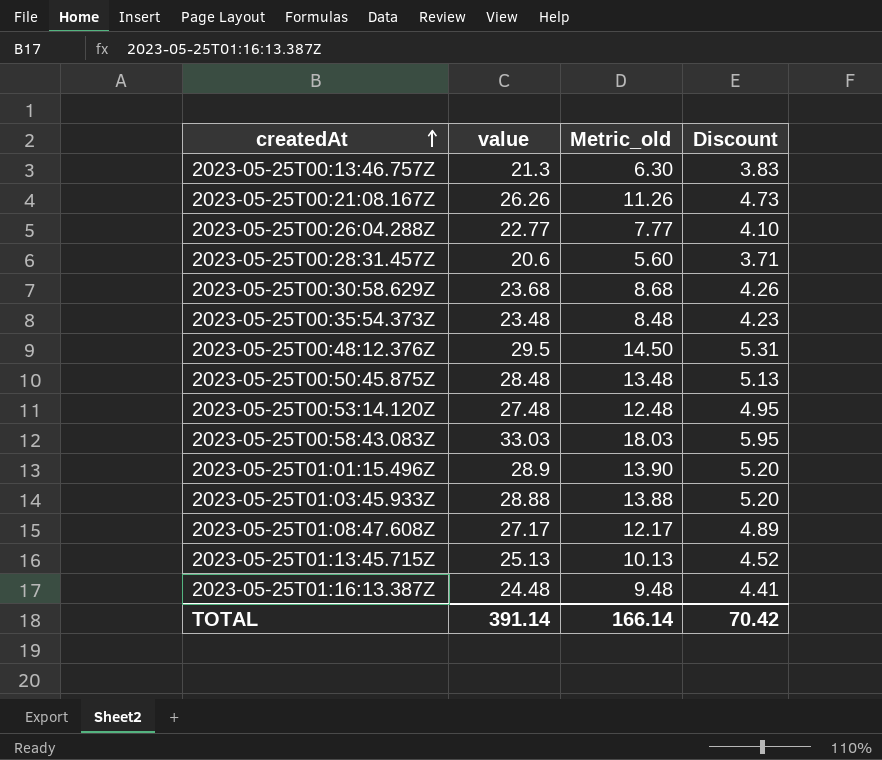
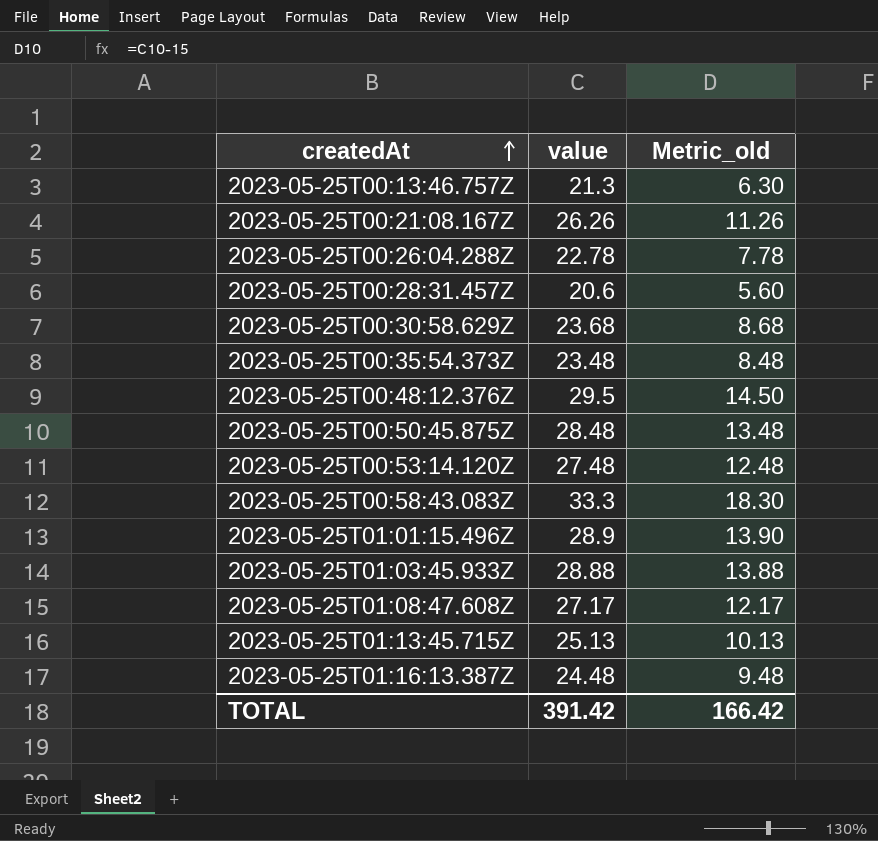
column Discount | formula: [value] * 0.18 -> none
2023-05-25T00:26:04.288Z | value: 22.77 -> 22.78
2023-05-25T00:26:04.288Z | Metric_old: 7.77 -> 7.78
2023-05-25T00:58:43.083Z | value: 33.03 -> 33.3
2023-05-25T00:58:43.083Z | Metric_old: 18.03 -> 18.30
TOTAL | value: 391.14 -> 391.42
TOTAL | Metric_old: 166.14 -> 166.42

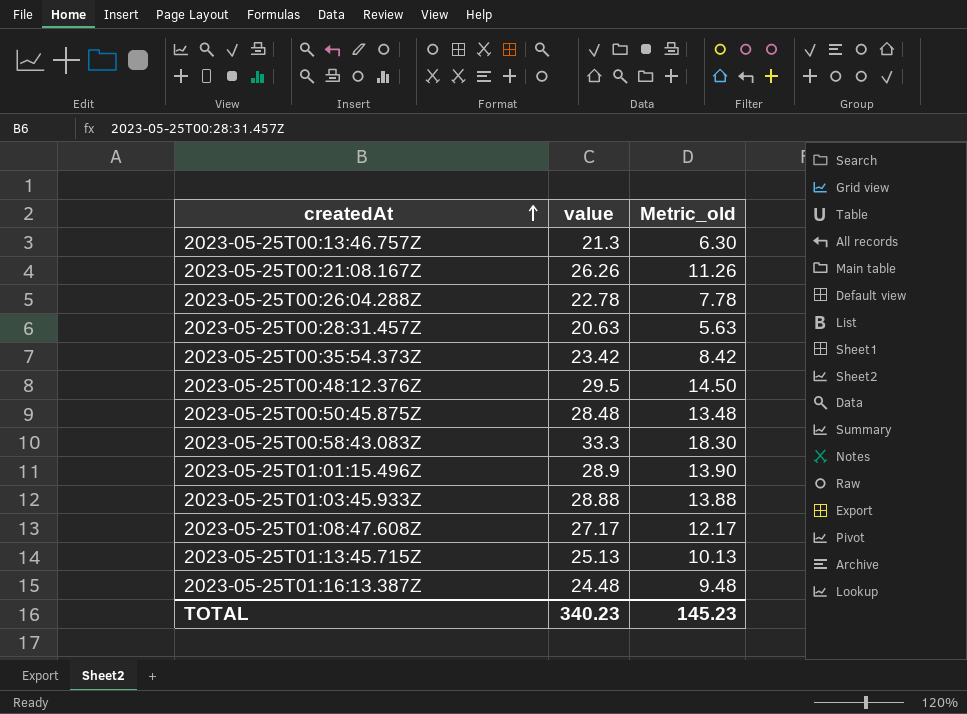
row 2023-05-25T00:30:58.629Z: 23.68 | 8.68 -> none
row 2023-05-25T00:53:14.120Z: 27.48 | 12.48 -> none
2023-05-25T00:28:31.457Z | value: 20.6 -> 20.63
2023-05-25T00:28:31.457Z | Metric_old: 5.60 -> 5.63
2023-05-25T00:35:54.373Z | value: 23.48 -> 23.42
2023-05-25T00:35:54.373Z | Metric_old: 8.48 -> 8.42
TOTAL | value: 391.42 -> 340.23
TOTAL | Metric_old: 166.42 -> 145.23

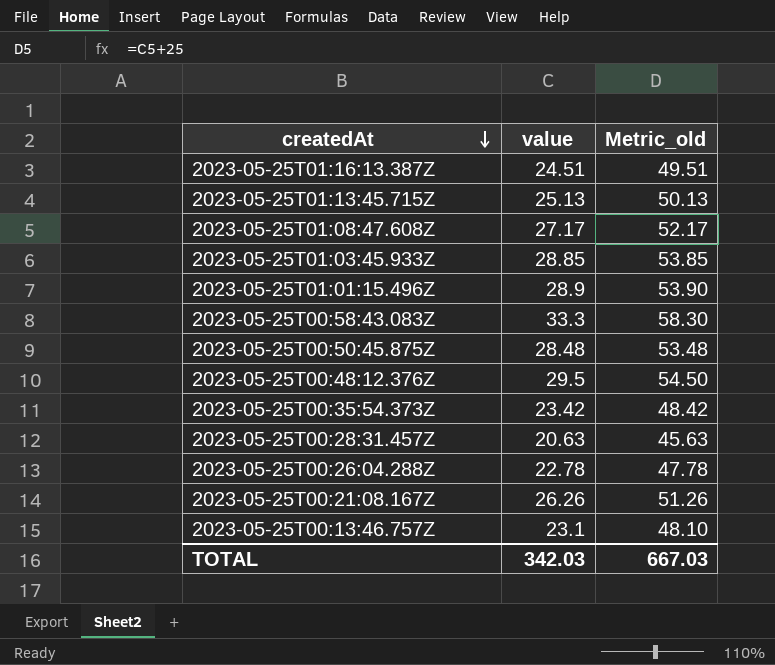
row order: createdAt ascending -> createdAt descending
column Metric_old | formula: [value] - 15 -> [value] + 25
2023-05-25T01:16:13.387Z | value: 24.48 -> 24.51
2023-05-25T01:03:45.933Z | value: 28.88 -> 28.85
2023-05-25T00:13:46.757Z | value: 21.3 -> 23.1
TOTAL | value: 340.23 -> 342.03
TOTAL | Metric_old: 145.23 -> 667.03

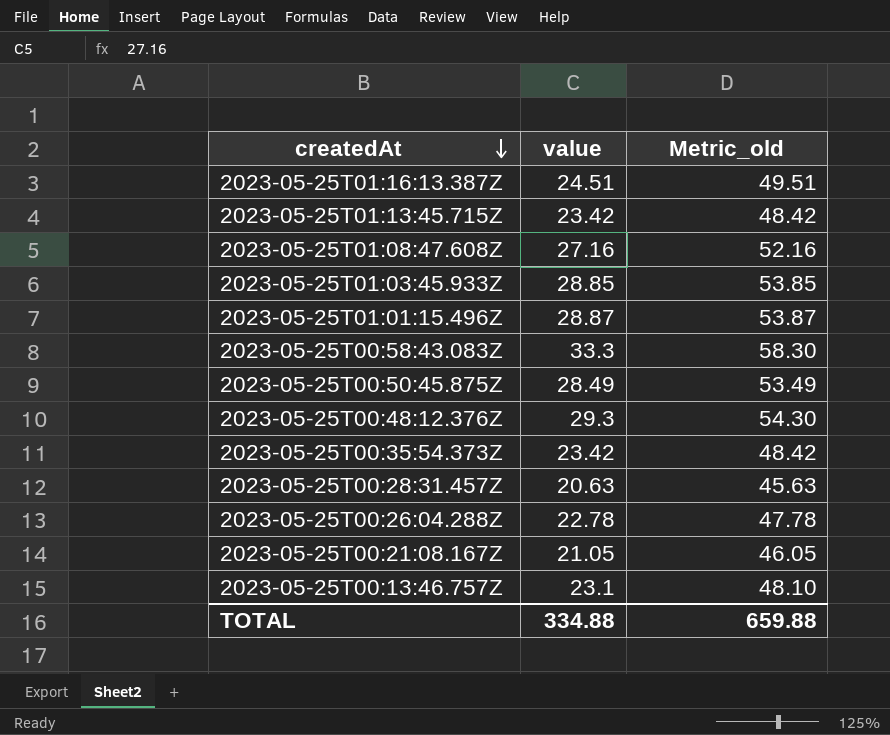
2023-05-25T01:13:45.715Z | value: 25.13 -> 23.42
2023-05-25T01:13:45.715Z | Metric_old: 50.13 -> 48.42
2023-05-25T01:08:47.608Z | value: 27.17 -> 27.16
2023-05-25T01:08:47.608Z | Metric_old: 52.17 -> 52.16
2023-05-25T01:01:15.496Z | value: 28.9 -> 28.87
2023-05-25T01:01:15.496Z | Metric_old: 53.90 -> 53.87
2023-05-25T00:50:45.875Z | value: 28.48 -> 28.49
2023-05-25T00:50:45.875Z | Metric_old: 53.48 -> 53.49
2023-05-25T00:48:12.376Z | value: 29.5 -> 29.3
2023-05-25T00:48:12.376Z | Metric_old: 54.50 -> 54.30
2023-05-25T00:21:08.167Z | value: 26.26 -> 21.05
2023-05-25T00:21:08.167Z | Metric_old: 51.26 -> 46.05
TOTAL | value: 342.03 -> 334.88
TOTAL | Metric_old: 667.03 -> 659.88

